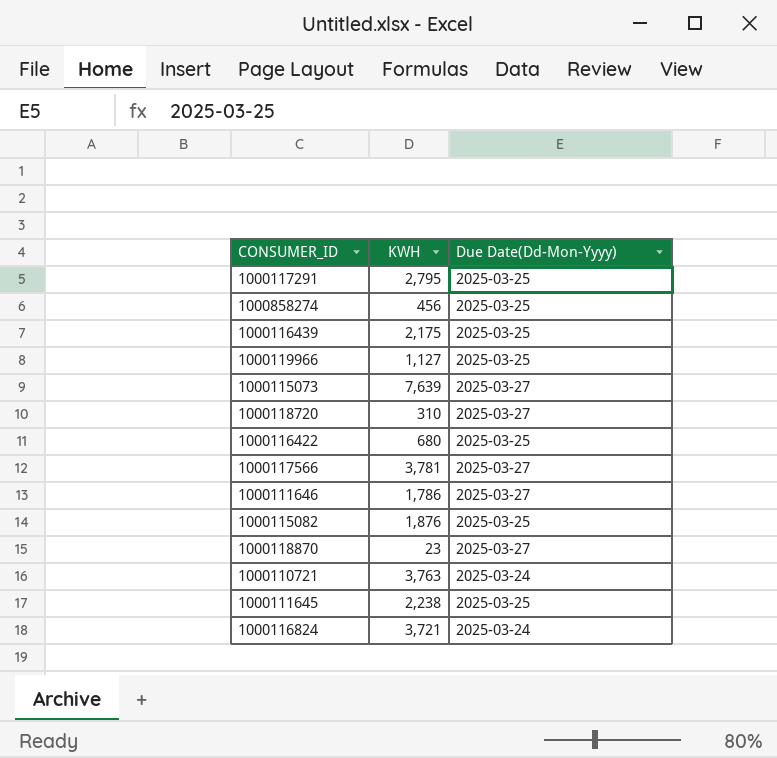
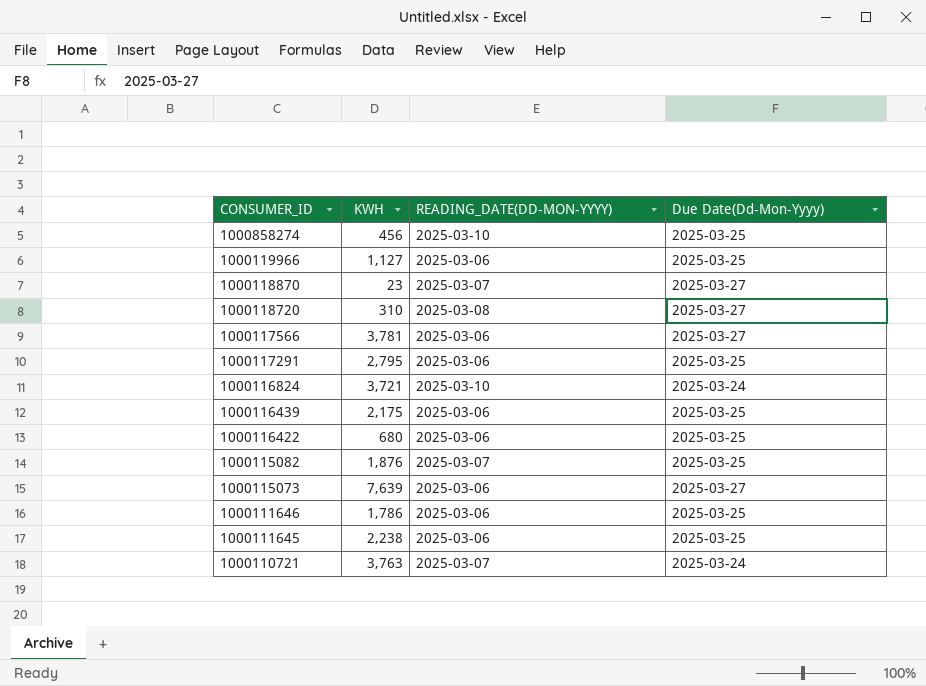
row order: none -> CONSUMER_ID descending
column READING_DATE(DD-MON-YYYY) | position: none -> 3
1000111646 | Due Date(Dd-Mon-Yyyy): 2025-03-27 -> 2025-03-25

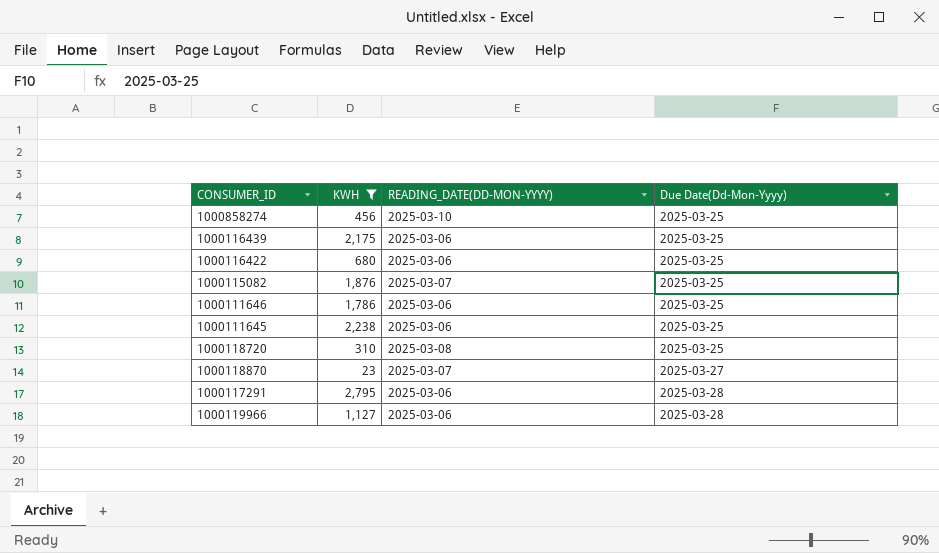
filter: none -> KWH <= 2,795
row order: CONSUMER_ID descending -> Due Date(Dd-Mon-Yyyy) ascending
1000118720 | Due Date(Dd-Mon-Yyyy): 2025-03-27 -> 2025-03-25
1000117291 | Due Date(Dd-Mon-Yyyy): 2025-03-25 -> 2025-03-28
1000119966 | Due Date(Dd-Mon-Yyyy): 2025-03-25 -> 2025-03-28

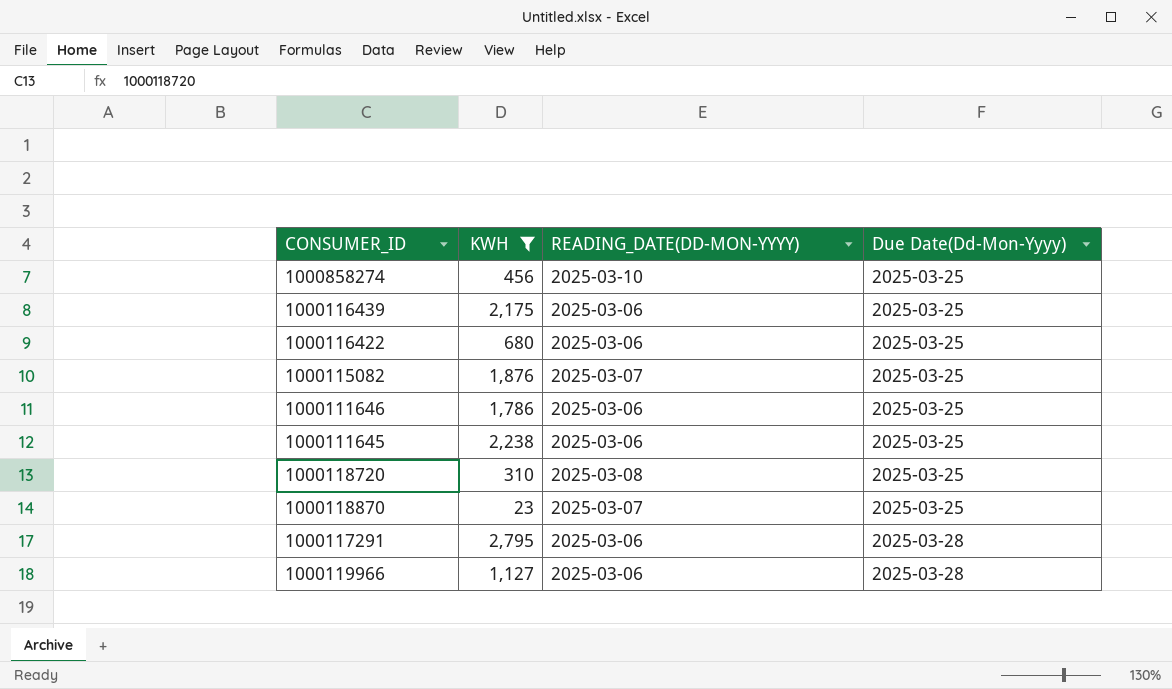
1000118870 | Due Date(Dd-Mon-Yyyy): 2025-03-27 -> 2025-03-25

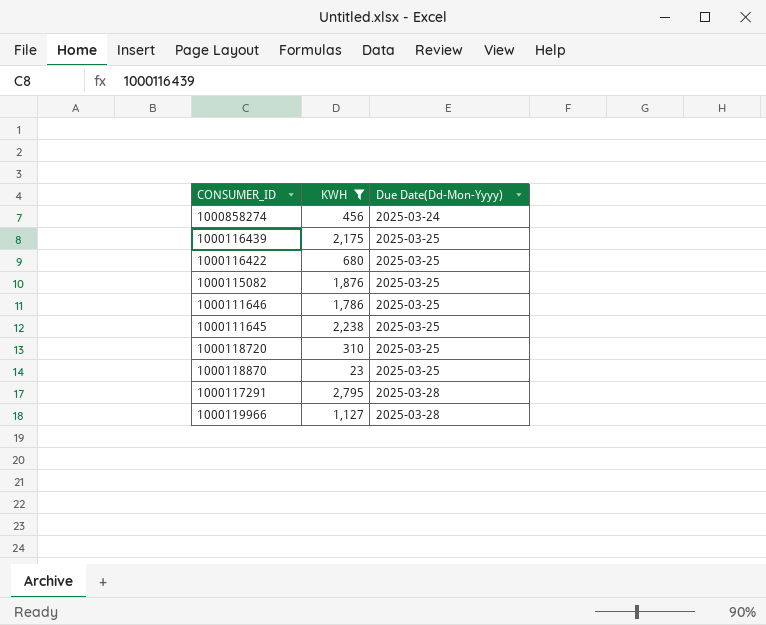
column READING_DATE(DD-MON-YYYY) | position: 3 -> none
1000858274 | Due Date(Dd-Mon-Yyyy): 2025-03-25 -> 2025-03-24

